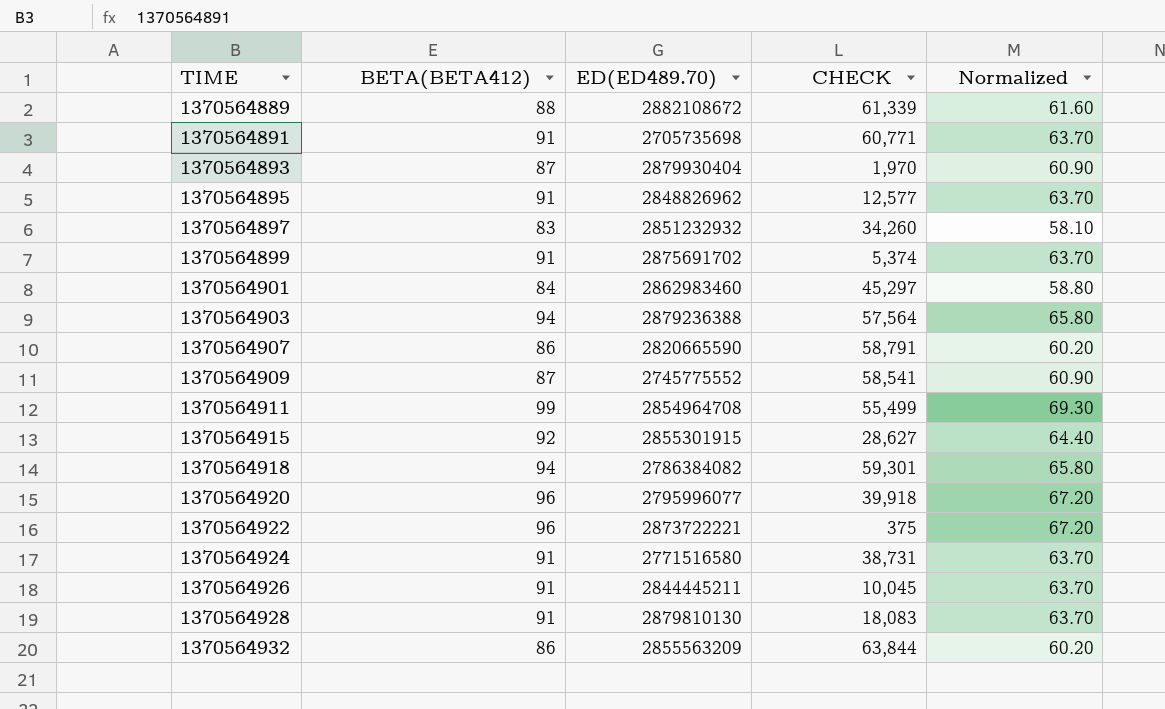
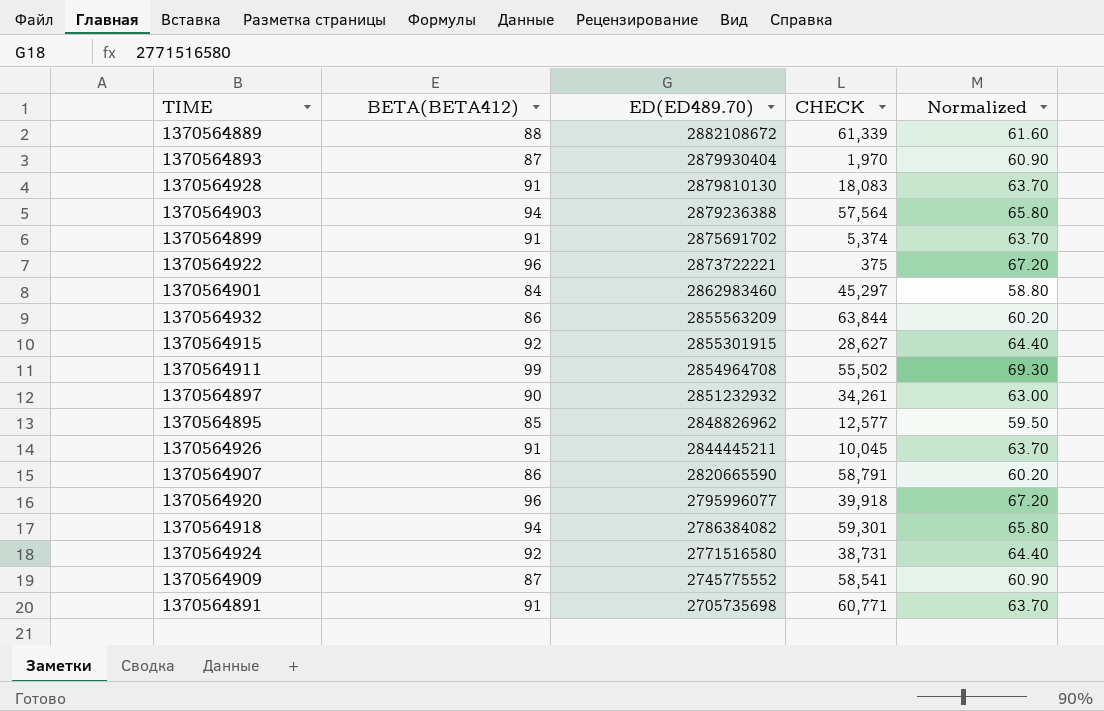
row order: TIME ascending -> ED(ED489.70) descending
1370564911 | CHECK: 55,499 -> 55,502
1370564897 | BETA(BETA412): 83 -> 90
1370564897 | CHECK: 34,260 -> 34,261
1370564897 | Normalized: 58.10 -> 63.00
1370564895 | BETA(BETA412): 91 -> 85
1370564895 | Normalized: 63.70 -> 59.50
1370564924 | BETA(BETA412): 91 -> 92
1370564924 | Normalized: 63.70 -> 64.40

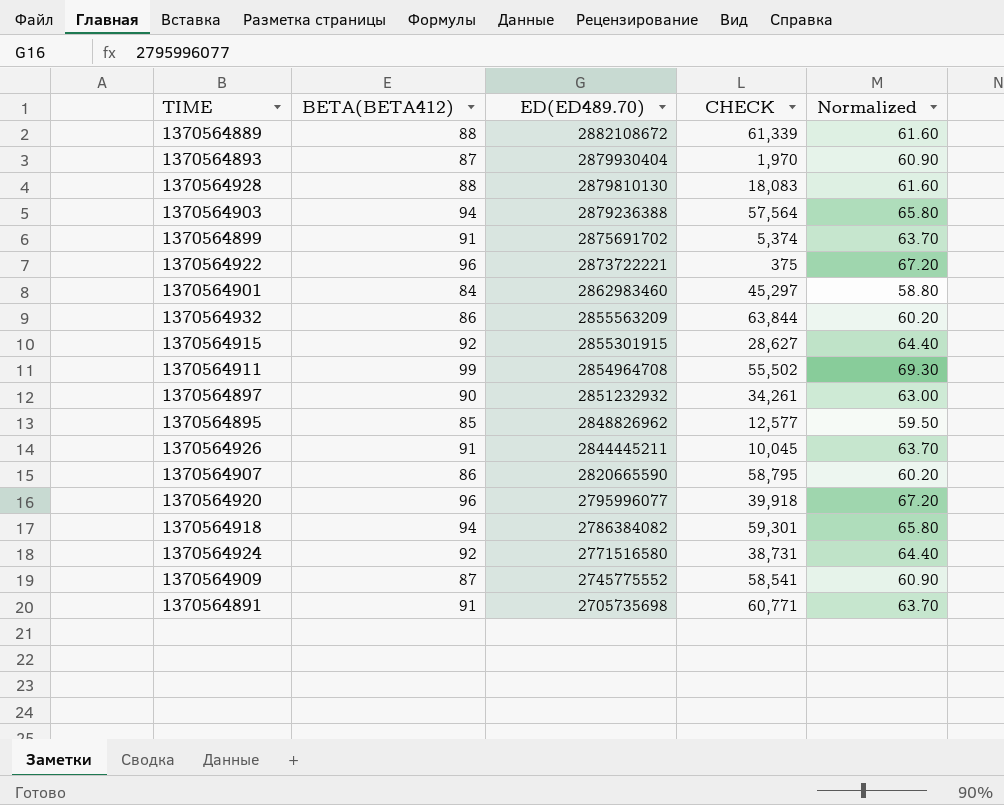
1370564928 | BETA(BETA412): 91 -> 88
1370564928 | Normalized: 63.70 -> 61.60
1370564907 | CHECK: 58,791 -> 58,795

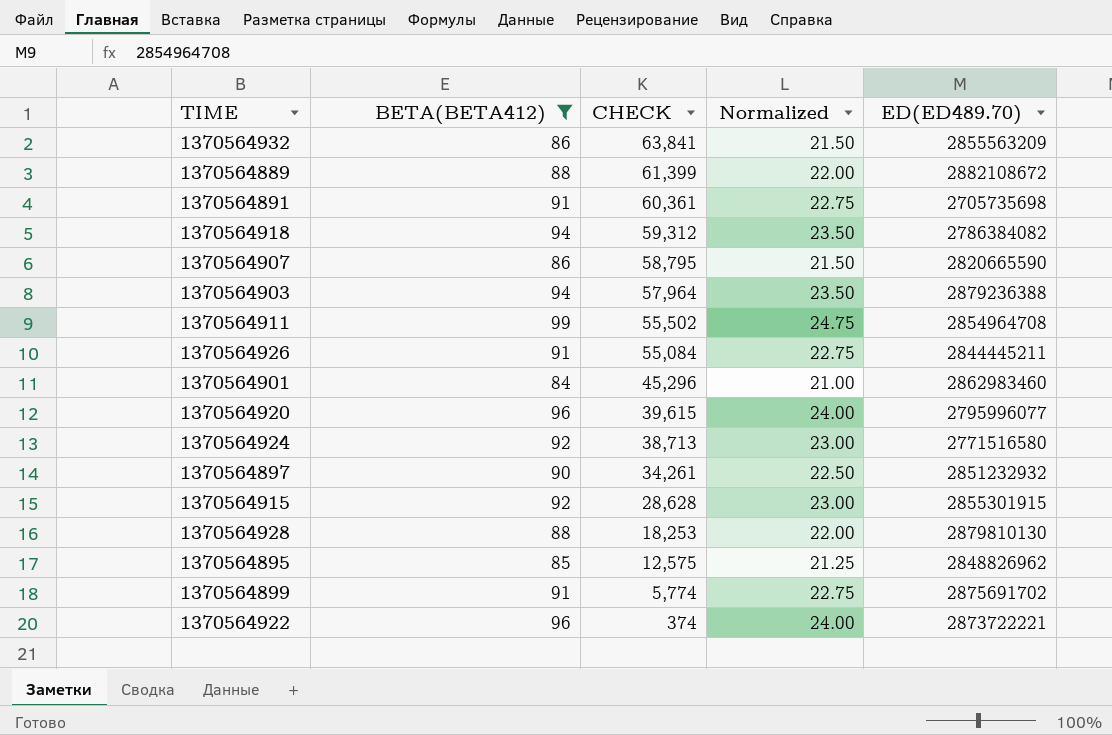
filter: none -> BETA(BETA412) != 87
row order: ED(ED489.70) descending -> CHECK descending
column Normalized | formula: [BETA(BETA412)] * 0.7 -> [BETA(BETA412)] * 0.25
column ED(ED489.70) | position: 3 -> 5
1370564932 | CHECK: 63,844 -> 63,841
1370564889 | CHECK: 61,339 -> 61,399
1370564891 | CHECK: 60,771 -> 60,361
1370564918 | CHECK: 59,301 -> 59,312
1370564903 | CHECK: 57,564 -> 57,964
1370564926 | CHECK: 10,045 -> 55,084
1370564901 | CHECK: 45,297 -> 45,296
1370564920 | CHECK: 39,918 -> 39,615
1370564924 | CHECK: 38,731 -> 38,713
1370564915 | CHECK: 28,627 -> 28,628
1370564928 | CHECK: 18,083 -> 18,253
1370564895 | CHECK: 12,577 -> 12,575
1370564899 | CHECK: 5,374 -> 5,774
1370564922 | CHECK: 375 -> 374

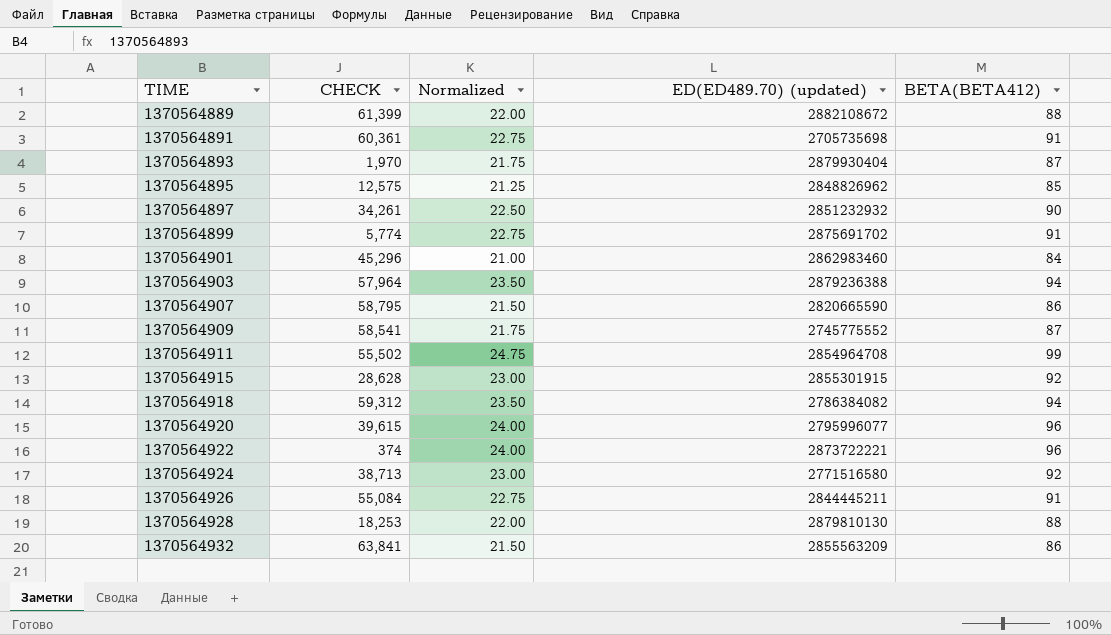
filter: BETA(BETA412) != 87 -> none
row order: CHECK descending -> TIME ascending
column name: ED(ED489.70) -> ED(ED489.70) (updated)
column BETA(BETA412) | position: 2 -> 5

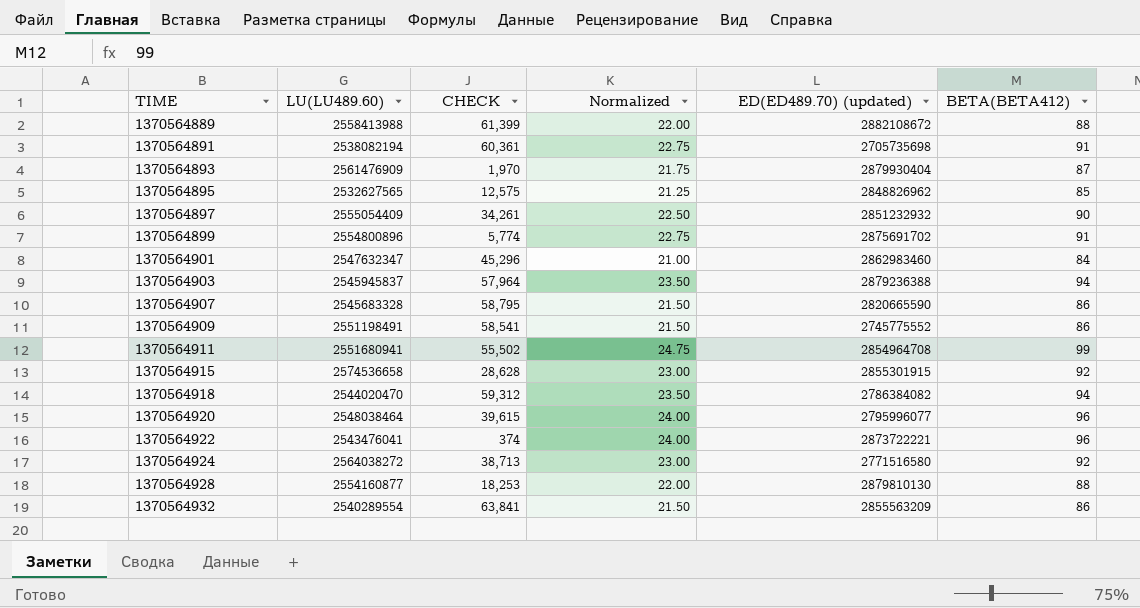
column LU(LU489.60) | position: none -> 2
row 1370564926: 55,084 | 22.75 | 2844445211 | 91 -> none
1370564909 | Normalized: 21.75 -> 21.50
1370564909 | BETA(BETA412): 87 -> 86

